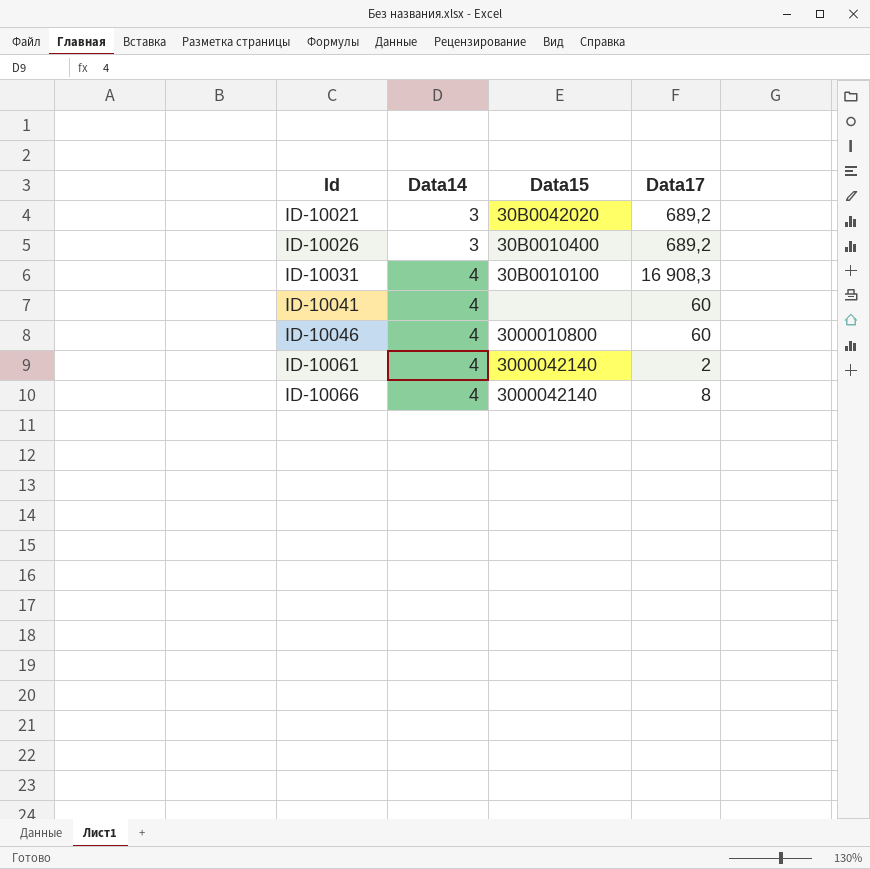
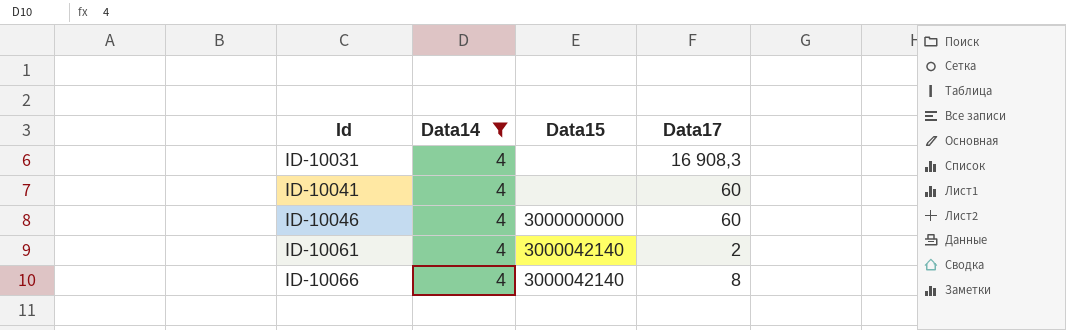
filter: none -> Data14 = 4
ID-10031 | Data15: 30В0010100 -> none
ID-10046 | Data15: 3000010800 -> 3000000000

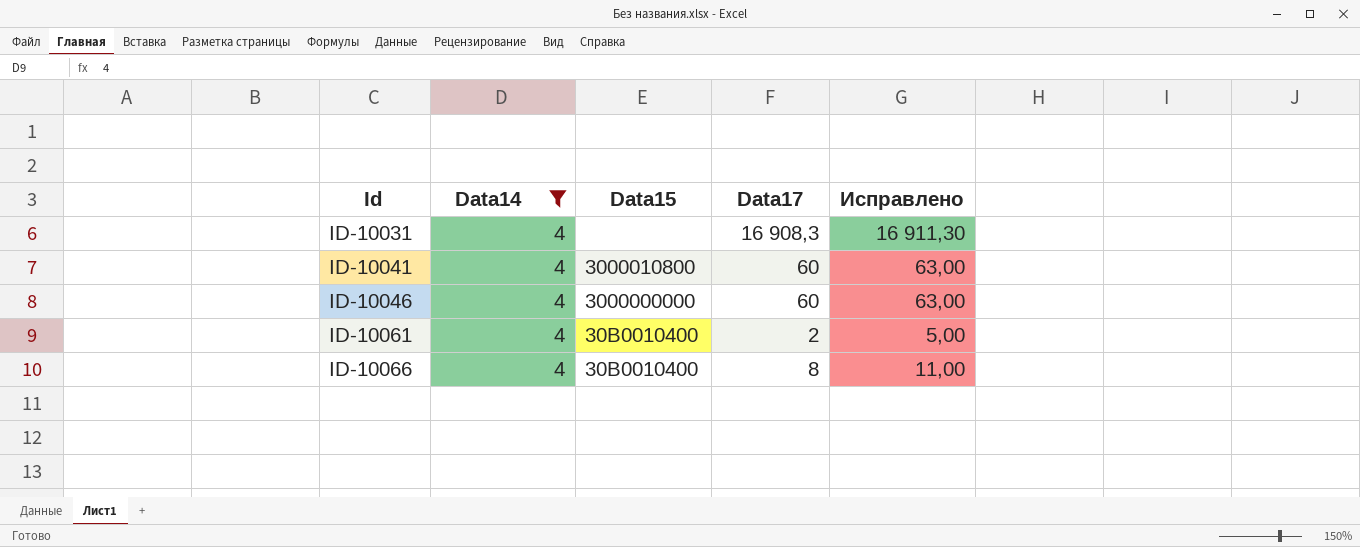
column Исправлено | formula: none -> [Data17] + 3
ID-10041 | Data15: none -> 3000010800
ID-10061 | Data15: 3000042140 -> 30В0010400
ID-10066 | Data15: 3000042140 -> 30В0010400

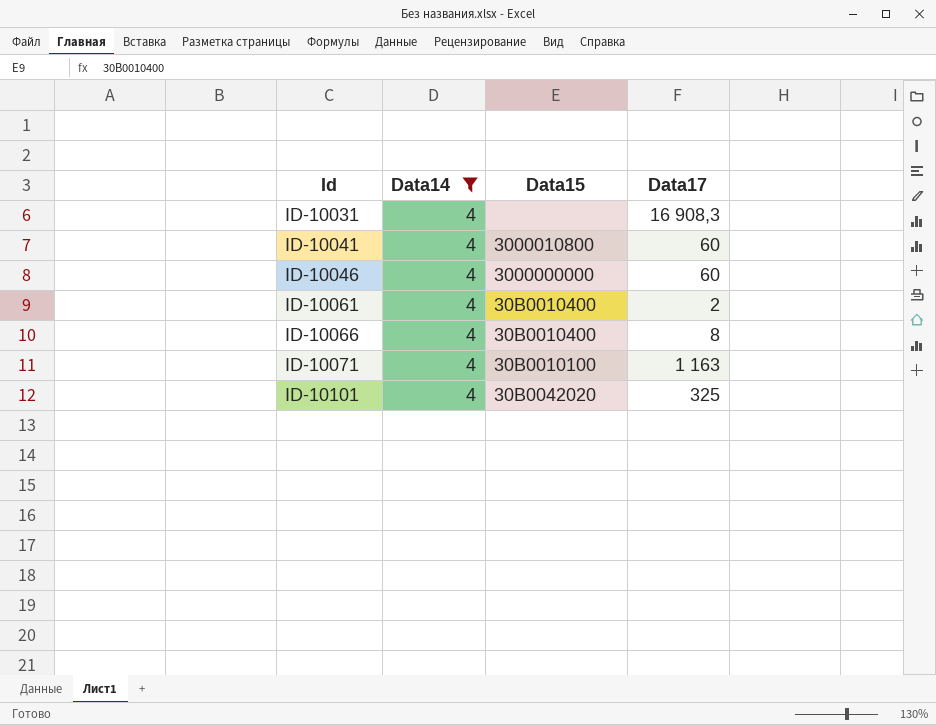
column Исправлено | formula: [Data17] + 3 -> none
row ID-10071: none -> 4 | 30В0010100 | 1 163
row ID-10101: none -> 4 | 30В0042020 | 325

